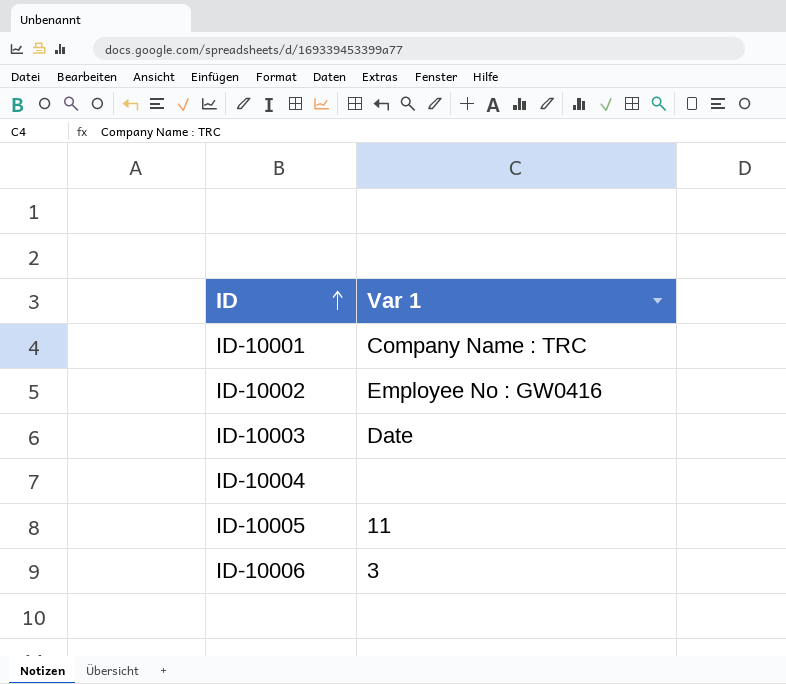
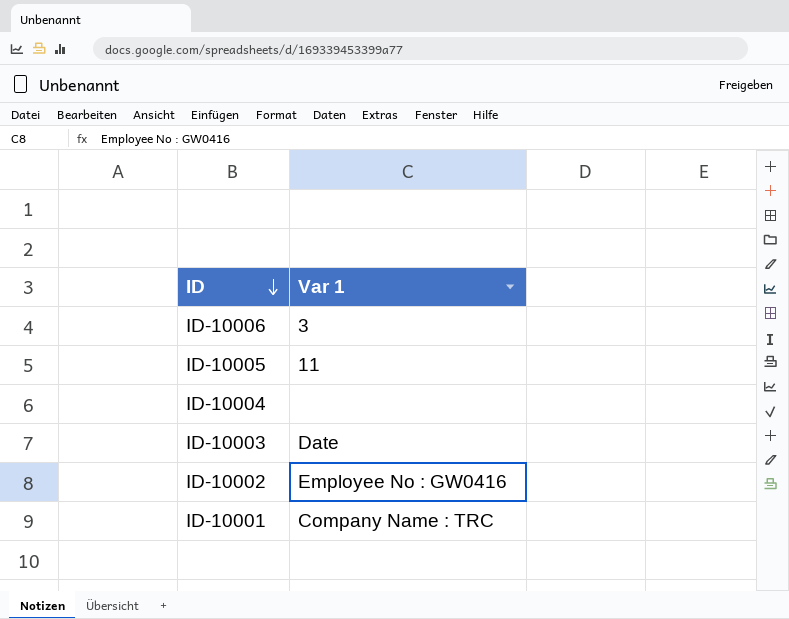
row order: ID ascending -> ID descending

